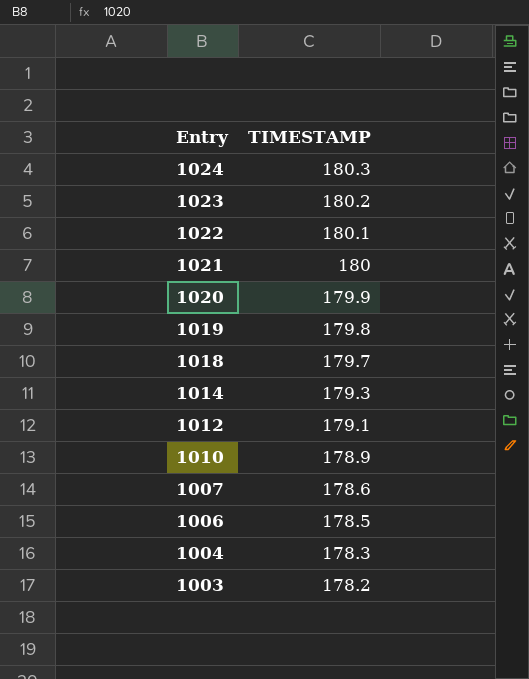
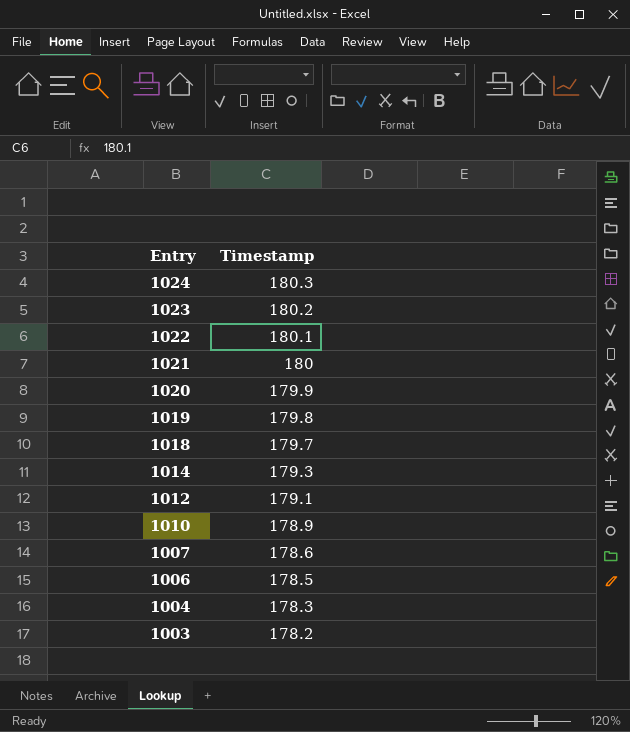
column name: TIMESTAMP -> Timestamp

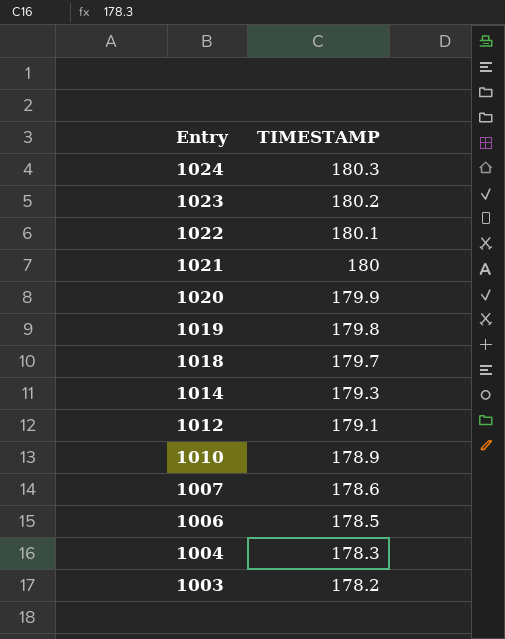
column name: Timestamp -> TIMESTAMP

